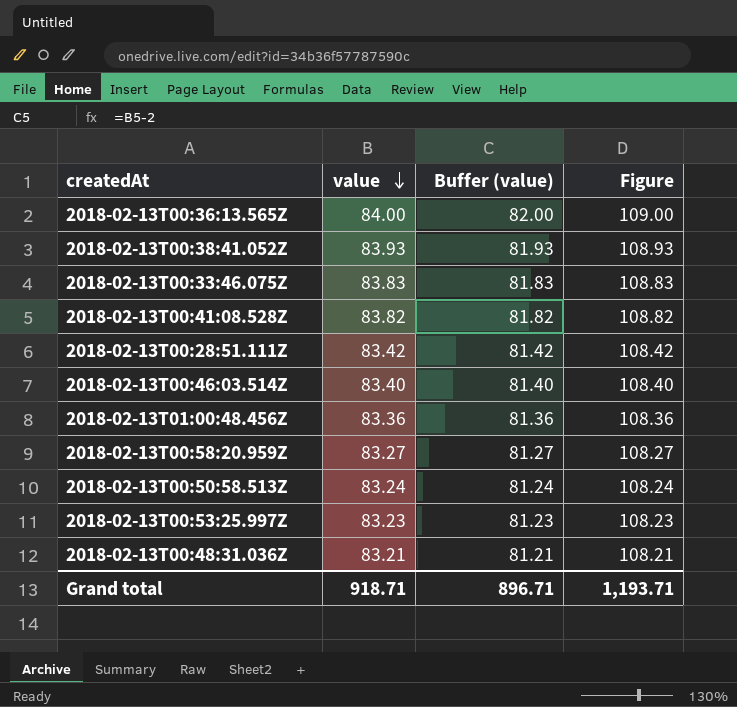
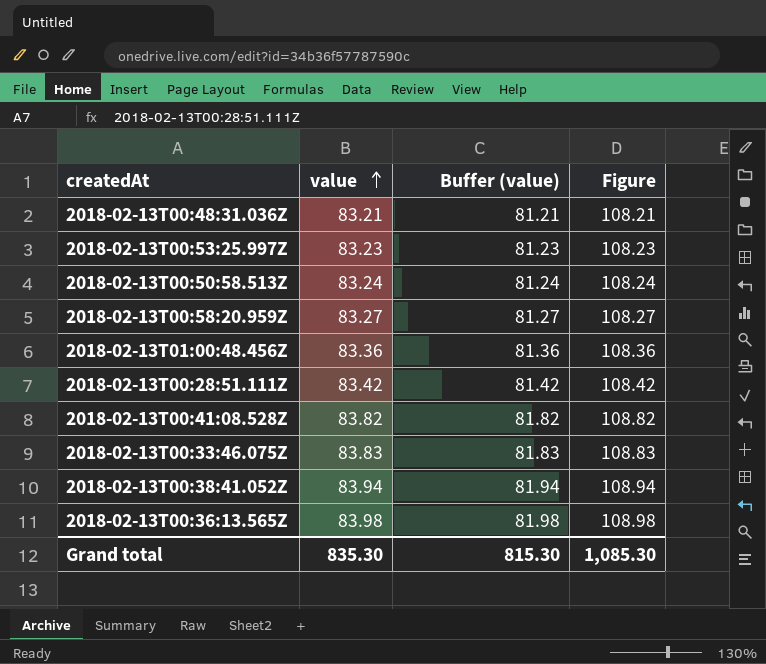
row order: value descending -> value ascending
row 2018-02-13T00:46:03.514Z: 83.40 | 81.40 | 108.40 -> none
2018-02-13T00:38:41.052Z | value: 83.93 -> 83.94
2018-02-13T00:38:41.052Z | Buffer (value): 81.93 -> 81.94
2018-02-13T00:38:41.052Z | Figure: 108.93 -> 108.94
2018-02-13T00:36:13.565Z | value: 84.00 -> 83.98
2018-02-13T00:36:13.565Z | Buffer (value): 82.00 -> 81.98
2018-02-13T00:36:13.565Z | Figure: 109.00 -> 108.98
Grand total | value: 918.71 -> 835.30
Grand total | Buffer (value): 896.71 -> 815.30
Grand total | Figure: 1,193.71 -> 1,085.30

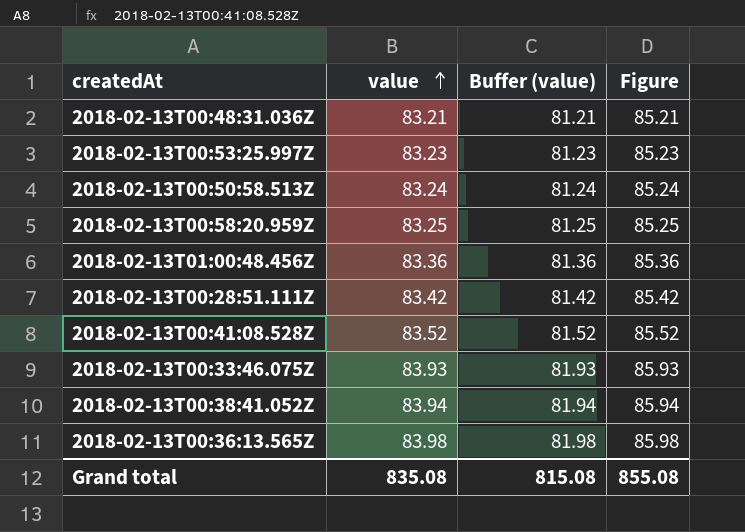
column Figure | formula: [value] + 25 -> [value] + 2
2018-02-13T00:58:20.959Z | value: 83.27 -> 83.25
2018-02-13T00:58:20.959Z | Buffer (value): 81.27 -> 81.25
2018-02-13T00:41:08.528Z | value: 83.82 -> 83.52
2018-02-13T00:41:08.528Z | Buffer (value): 81.82 -> 81.52
2018-02-13T00:33:46.075Z | value: 83.83 -> 83.93
2018-02-13T00:33:46.075Z | Buffer (value): 81.83 -> 81.93
Grand total | value: 835.30 -> 835.08
Grand total | Buffer (value): 815.30 -> 815.08
Grand total | Figure: 1,085.30 -> 855.08

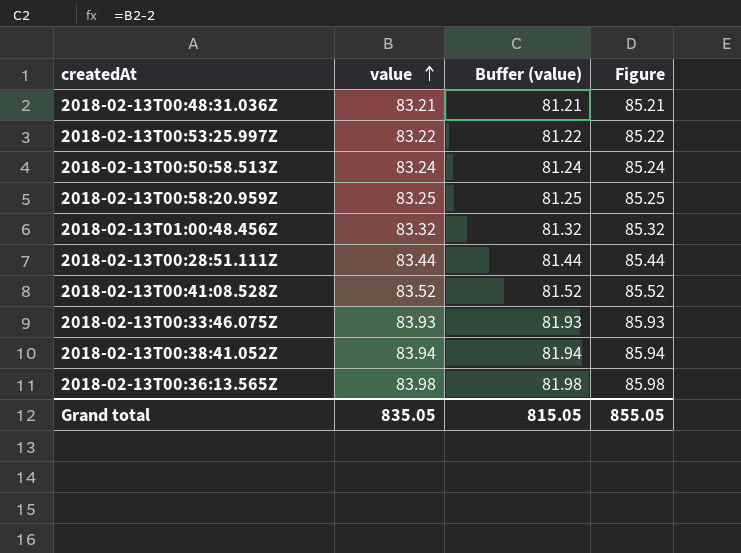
2018-02-13T00:53:25.997Z | value: 83.23 -> 83.22
2018-02-13T00:53:25.997Z | Buffer (value): 81.23 -> 81.22
2018-02-13T00:53:25.997Z | Figure: 85.23 -> 85.22
2018-02-13T01:00:48.456Z | value: 83.36 -> 83.32
2018-02-13T01:00:48.456Z | Buffer (value): 81.36 -> 81.32
2018-02-13T01:00:48.456Z | Figure: 85.36 -> 85.32
2018-02-13T00:28:51.111Z | value: 83.42 -> 83.44
2018-02-13T00:28:51.111Z | Buffer (value): 81.42 -> 81.44
2018-02-13T00:28:51.111Z | Figure: 85.42 -> 85.44
Grand total | value: 835.08 -> 835.05
Grand total | Buffer (value): 815.08 -> 815.05
Grand total | Figure: 855.08 -> 855.05

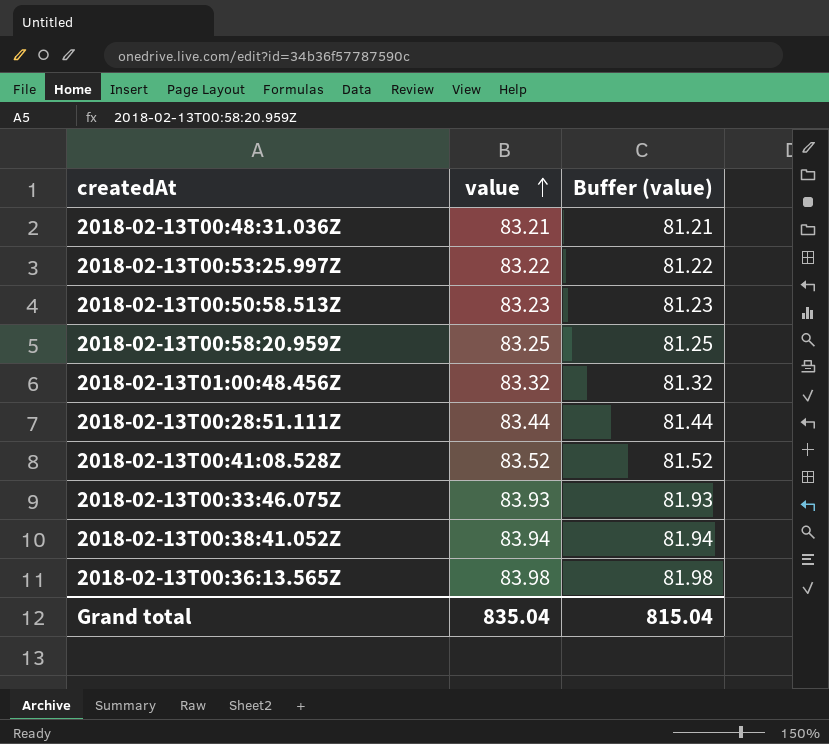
column Figure | formula: [value] + 2 -> none
2018-02-13T00:50:58.513Z | value: 83.24 -> 83.23
2018-02-13T00:50:58.513Z | Buffer (value): 81.24 -> 81.23
Grand total | value: 835.05 -> 835.04
Grand total | Buffer (value): 815.05 -> 815.04

